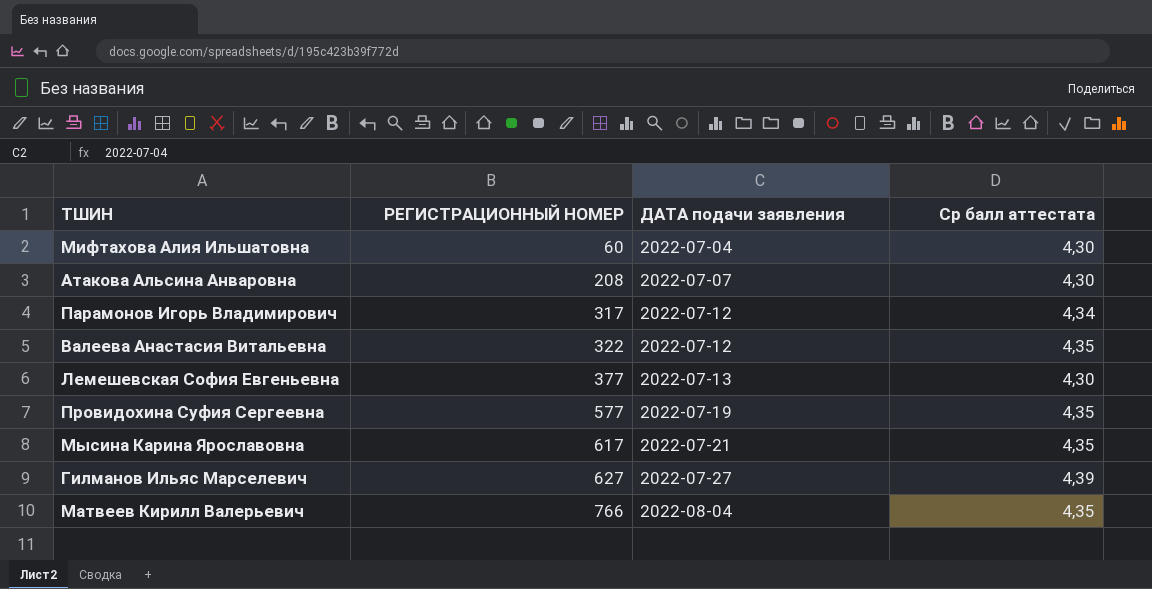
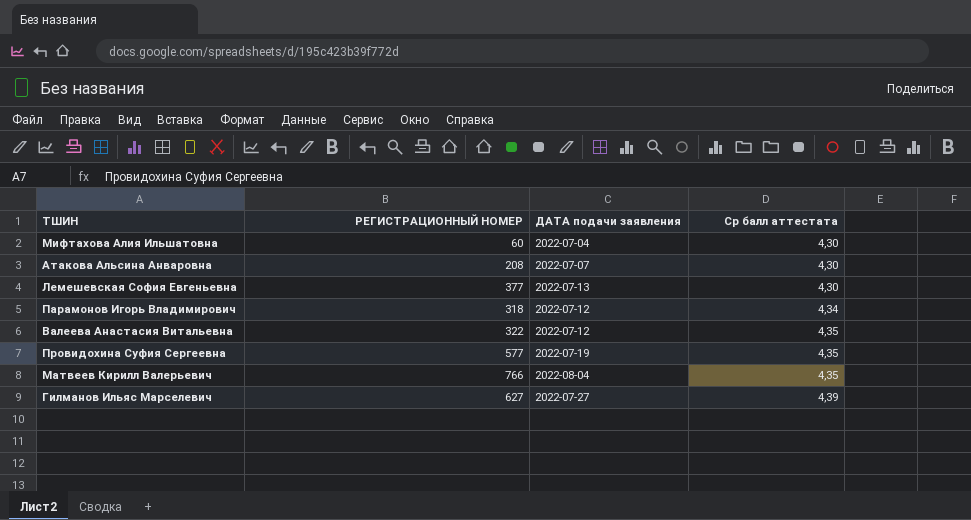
row order: РЕГИСТРАЦИОННЫЙ НОМЕР ascending -> Ср балл аттестата ascending
row Мысина Карина Ярославовна: 617 | 2022-07-21 | 4,35 -> none
Парамонов Игорь Владимирович | РЕГИСТРАЦИОННЫЙ НОМЕР: 317 -> 318

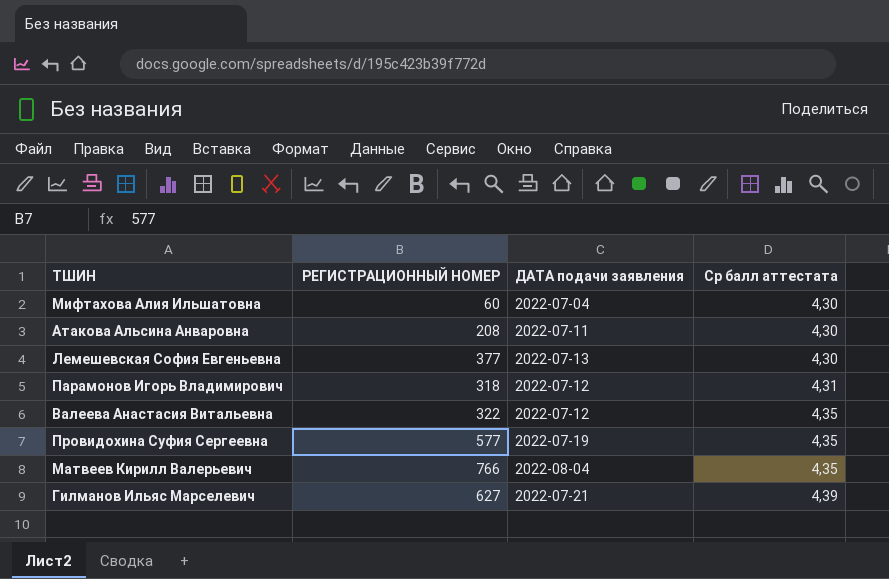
Атакова Альсина Анваровна | ДАТА подачи заявления: 2022-07-07 -> 2022-07-11
Парамонов Игорь Владимирович | Ср балл аттестата: 4,34 -> 4,31
Гилманов Ильяс Марселевич | ДАТА подачи заявления: 2022-07-27 -> 2022-07-21

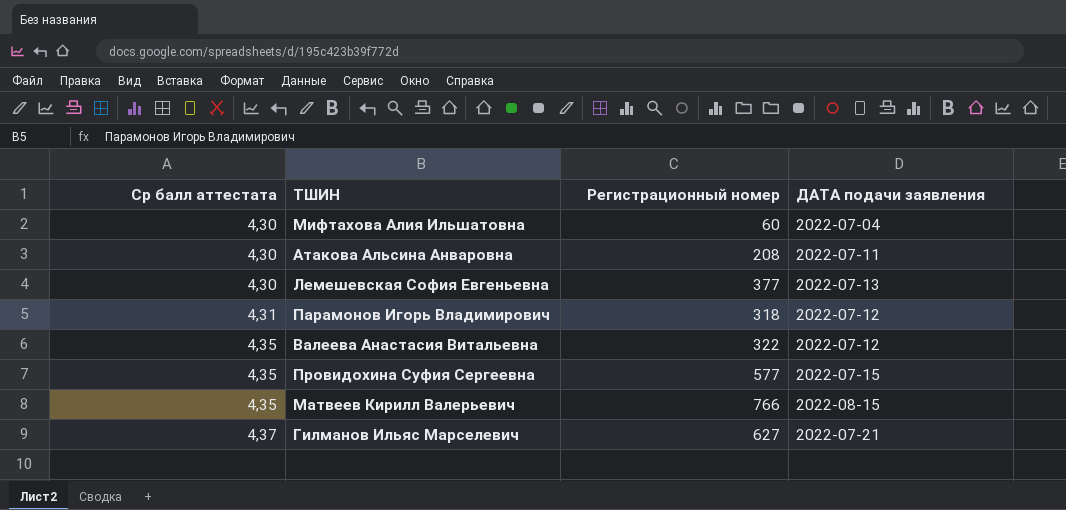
column Ср балл аттестата | position: 4 -> 1
column name: РЕГИСТРАЦИОННЫЙ НОМЕР -> Регистрационный номер
Провидохина Суфия Сергеевна | ДАТА подачи заявления: 2022-07-19 -> 2022-07-15
Матвеев Кирилл Валерьевич | ДАТА подачи заявления: 2022-08-04 -> 2022-08-15
Гилманов Ильяс Марселевич | Ср балл аттестата: 4,39 -> 4,37

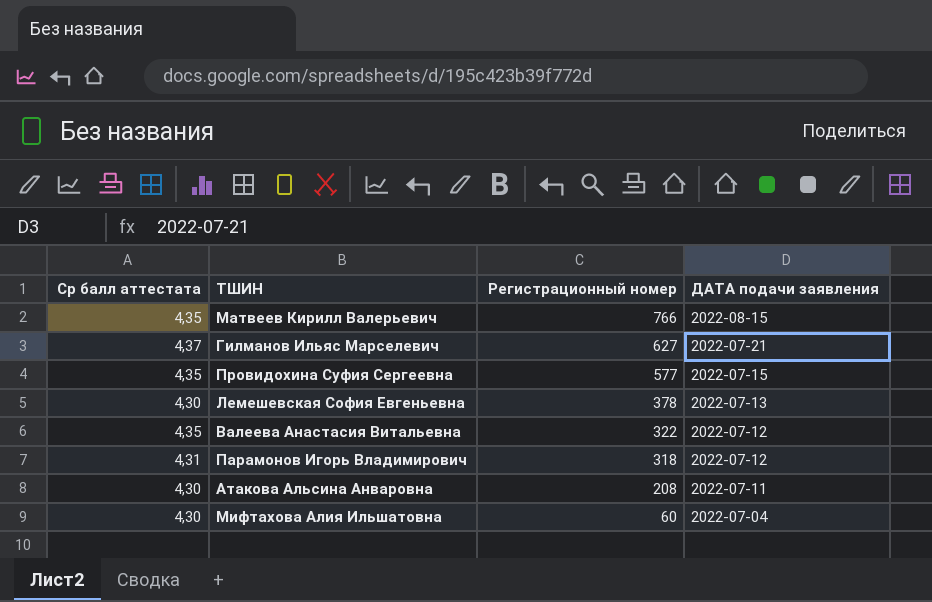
row order: Ср балл аттестата ascending -> Регистрационный номер descending
Лемешевская София Евгеньевна | Регистрационный номер: 377 -> 378

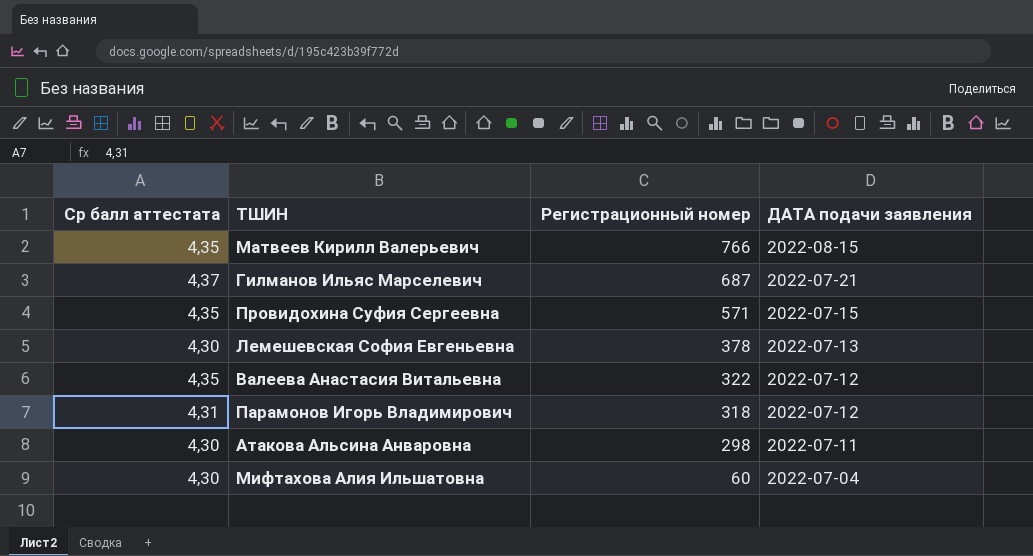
Гилманов Ильяс Марселевич | Регистрационный номер: 627 -> 687
Провидохина Суфия Сергеевна | Регистрационный номер: 577 -> 571
Атакова Альсина Анваровна | Регистрационный номер: 208 -> 298

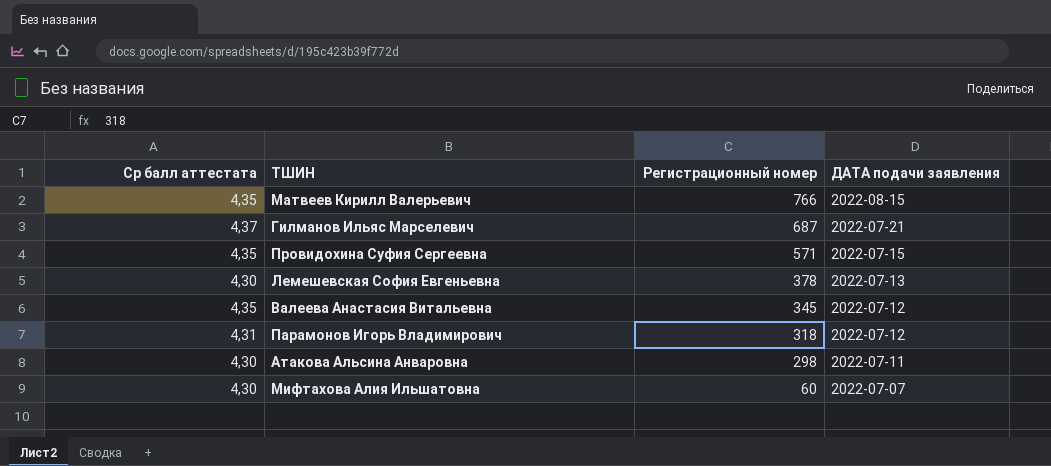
Валеева Анастасия Витальевна | Регистрационный номер: 322 -> 345
Мифтахова Алия Ильшатовна | ДАТА подачи заявления: 2022-07-04 -> 2022-07-07

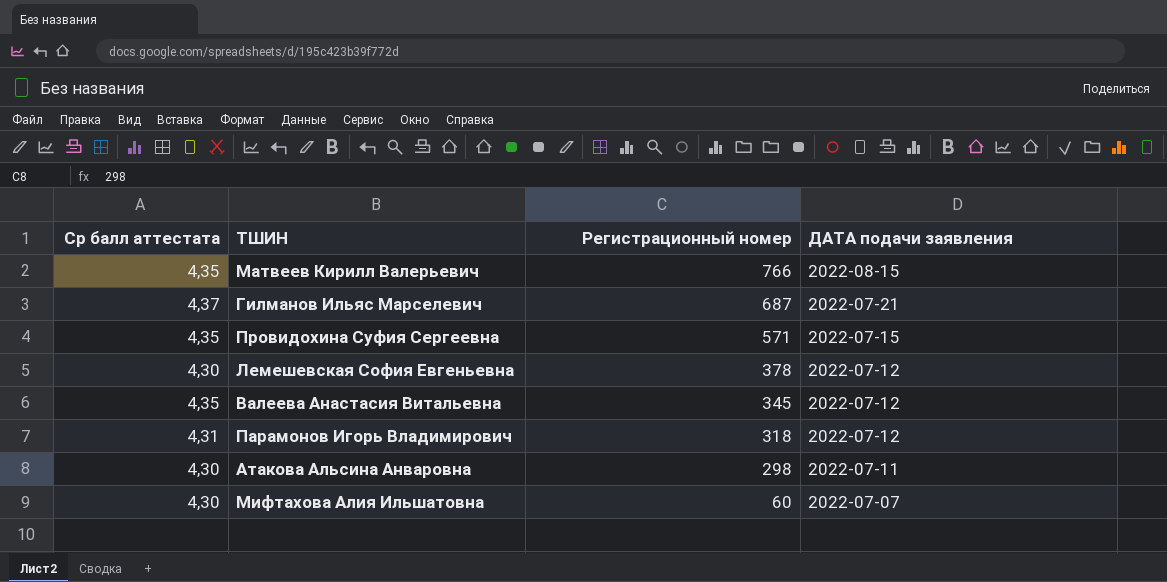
Лемешевская София Евгеньевна | ДАТА подачи заявления: 2022-07-13 -> 2022-07-12

